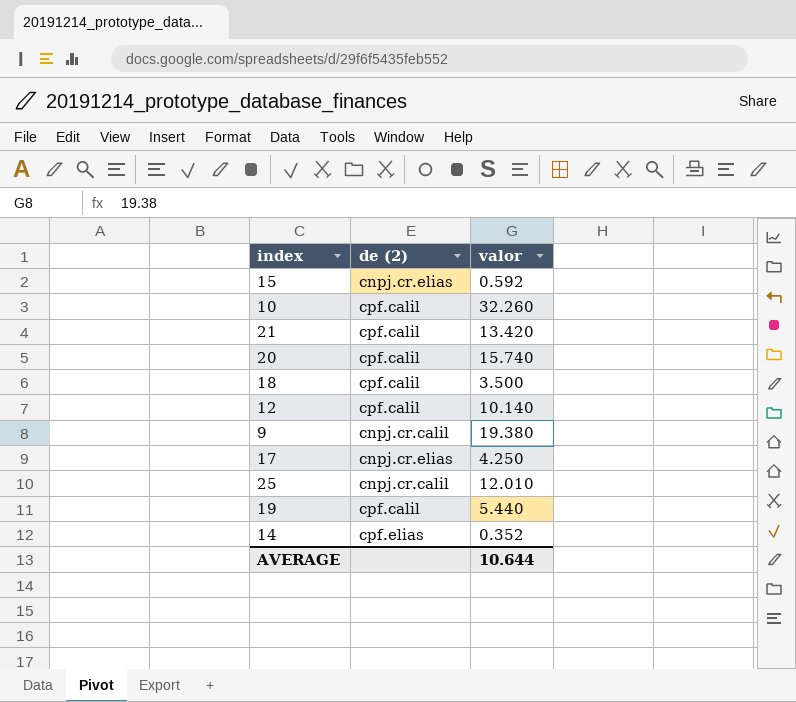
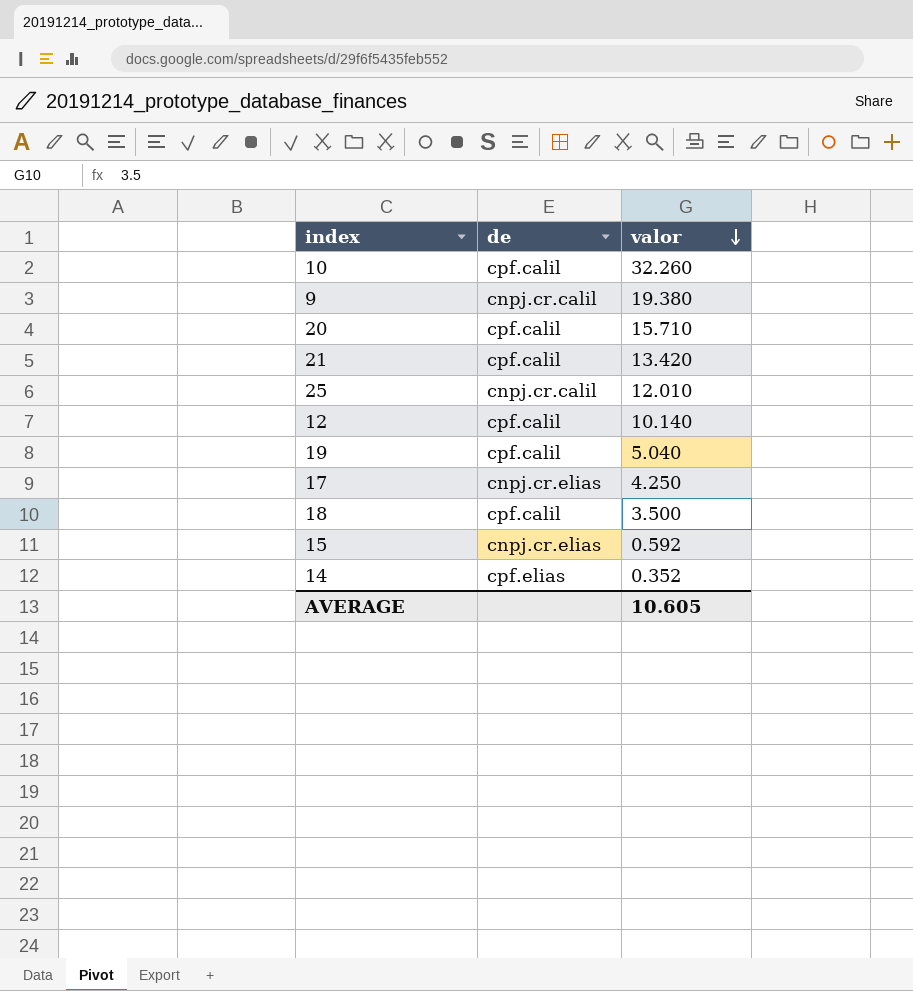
row order: none -> valor descending
column name: de (2) -> de
20 | valor: 15.740 -> 15.710
19 | valor: 5.440 -> 5.040
AVERAGE | valor: 10.644 -> 10.605

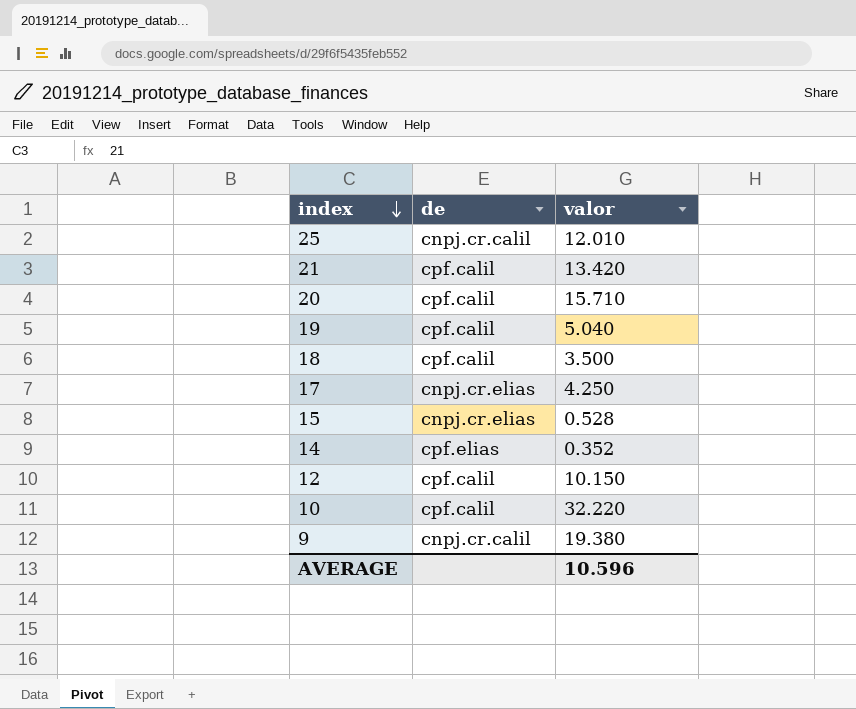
row order: valor descending -> index descending
15 | valor: 0.592 -> 0.528
12 | valor: 10.140 -> 10.150
10 | valor: 32.260 -> 32.220
AVERAGE | valor: 10.605 -> 10.596

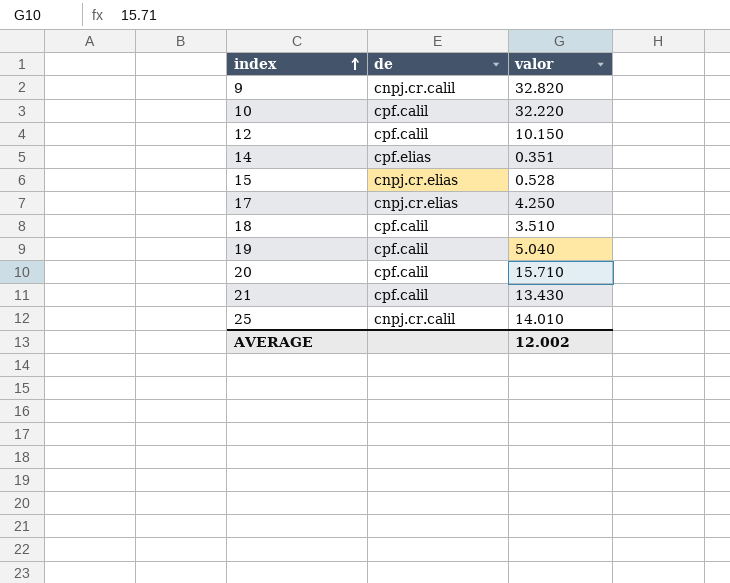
row order: index descending -> index ascending
9 | valor: 19.380 -> 32.820
14 | valor: 0.352 -> 0.351
18 | valor: 3.500 -> 3.510
21 | valor: 13.420 -> 13.430
25 | valor: 12.010 -> 14.010
AVERAGE | valor: 10.596 -> 12.002

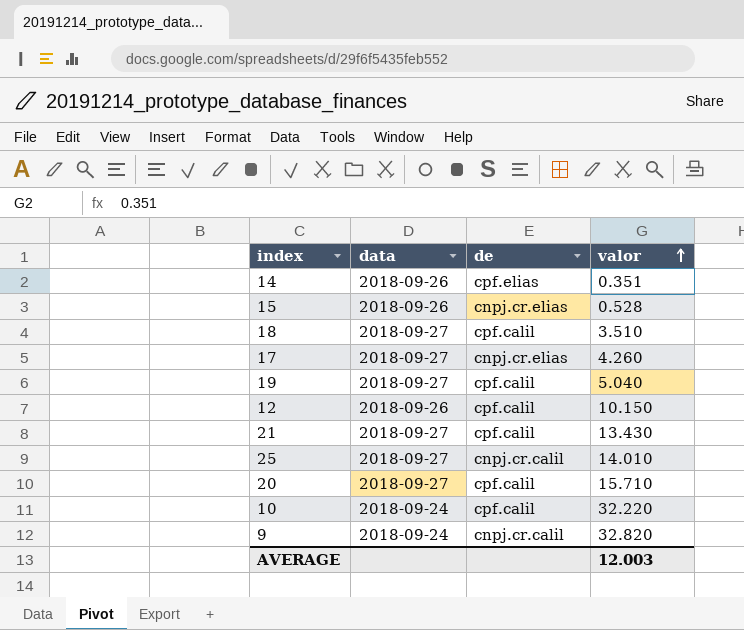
row order: index ascending -> valor ascending
column data | position: none -> 2
17 | valor: 4.250 -> 4.260
AVERAGE | valor: 12.002 -> 12.003

